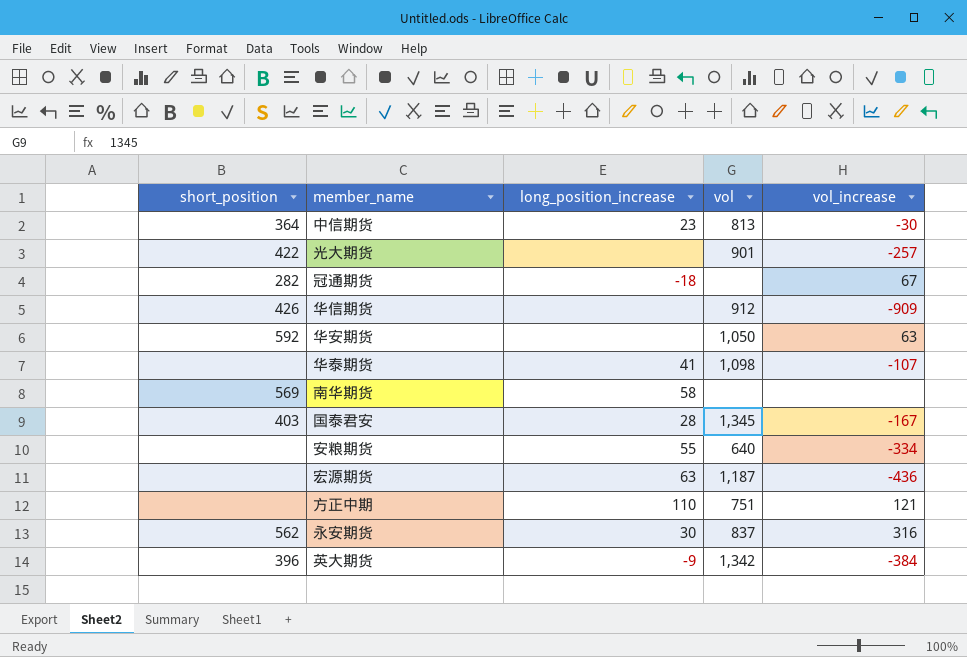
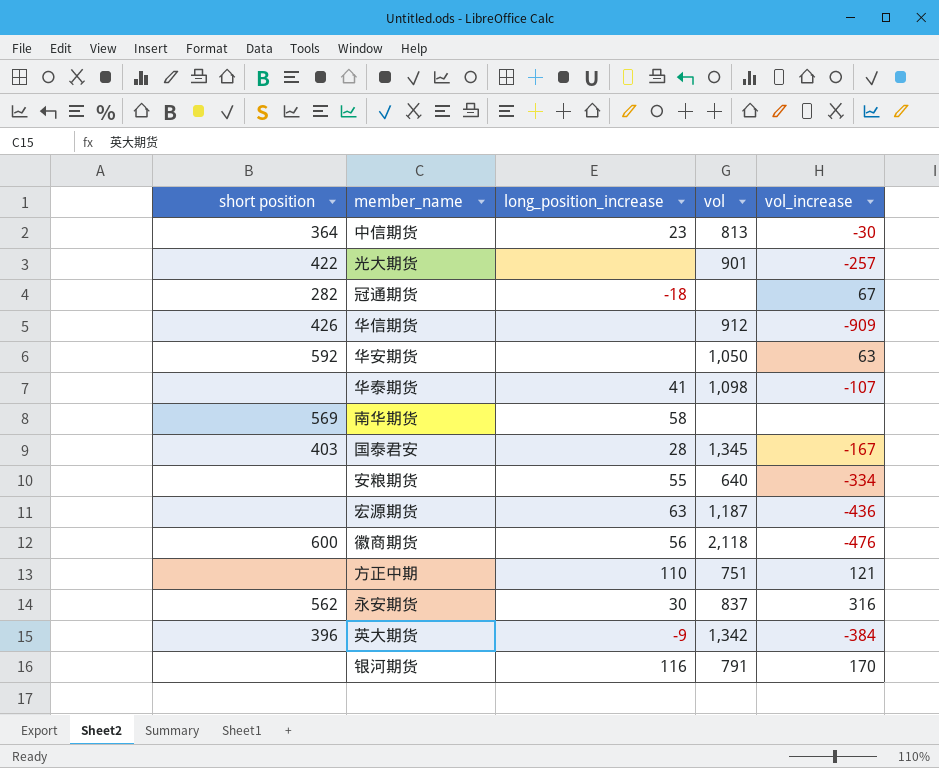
column name: short_position -> short position
row 徽商期货: none -> 600 | 56 | 2,118 | -476
row 银河期货: none -> none | 116 | 791 | 170

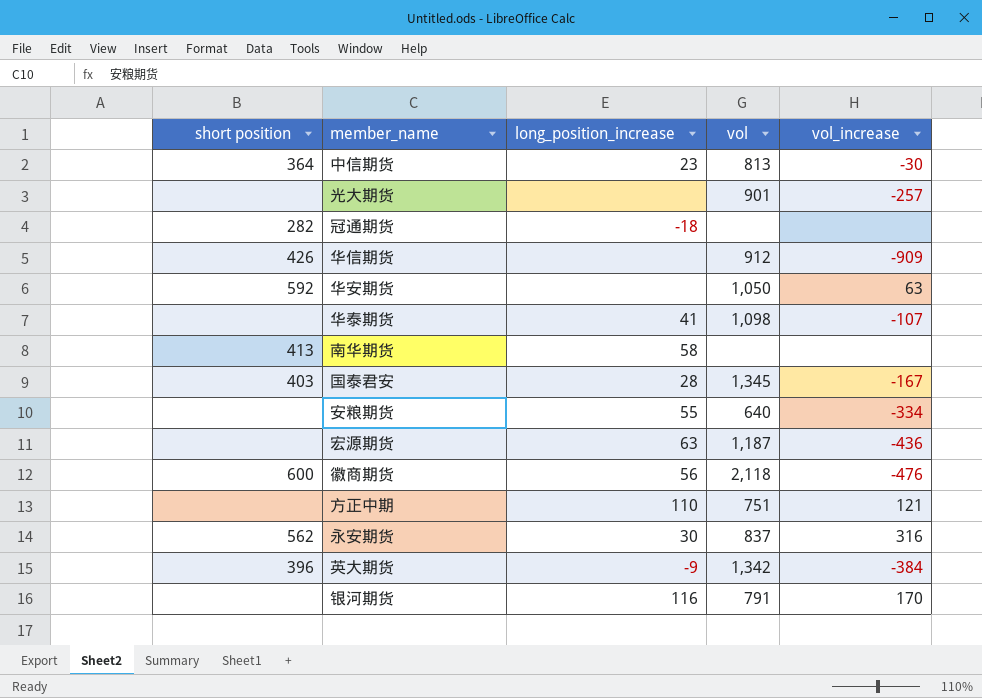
光大期货 | short position: 422 -> none
冠通期货 | vol_increase: 67 -> none
南华期货 | short position: 569 -> 413

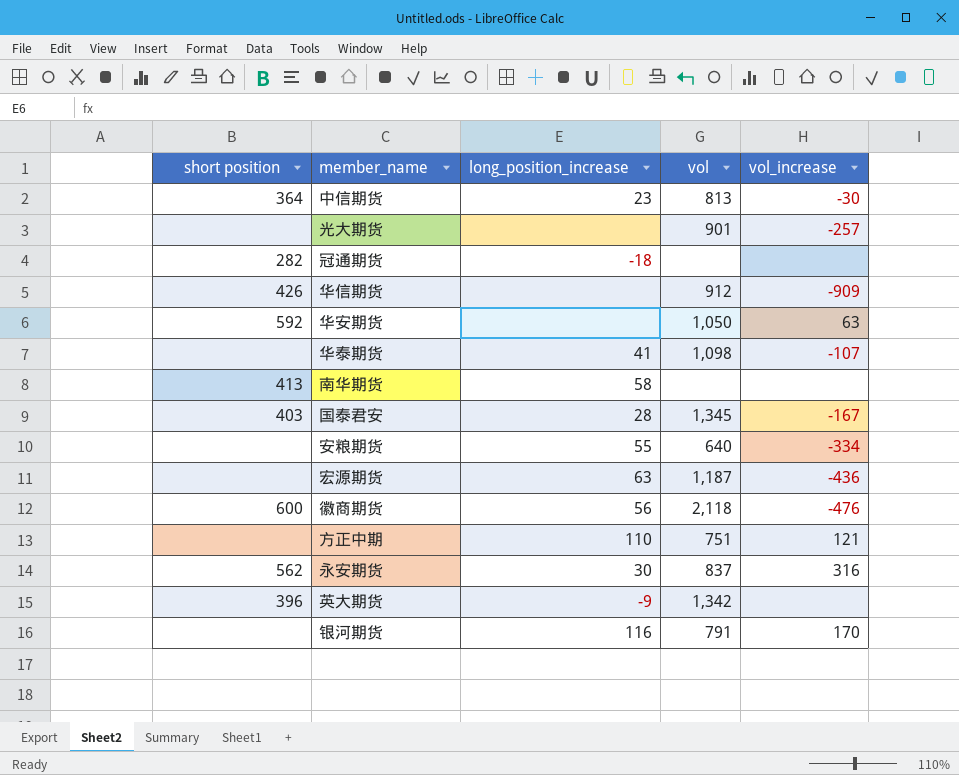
英大期货 | vol_increase: -384 -> none

